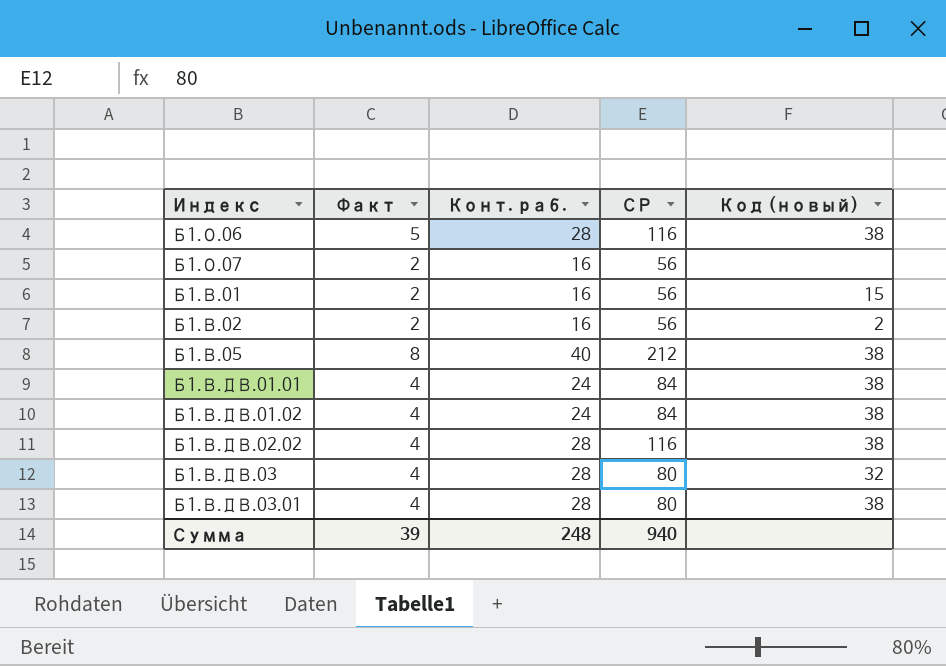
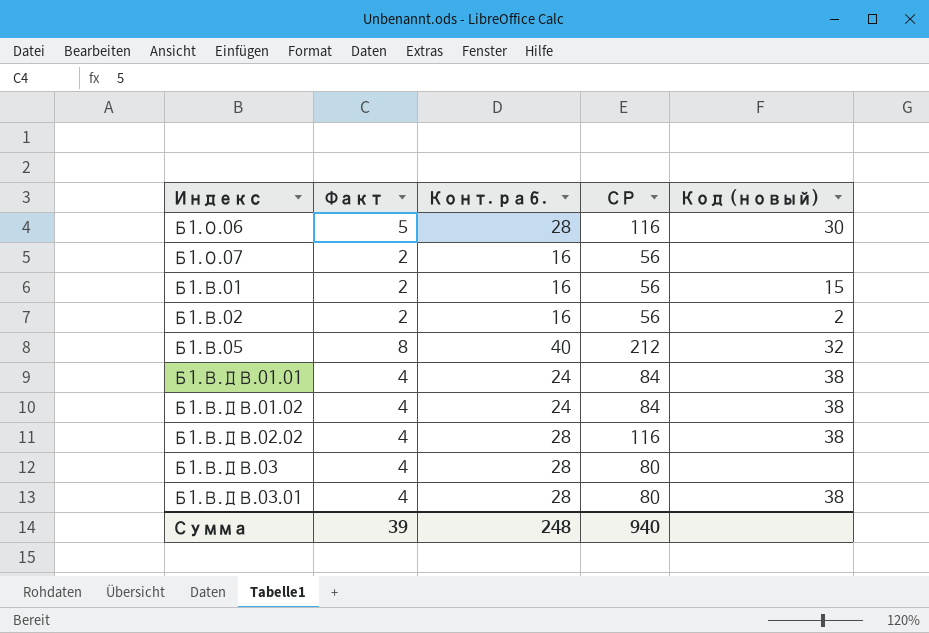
Б1.О.06 | Код (новый): 38 -> 30
Б1.В.05 | Код (новый): 38 -> 32
Б1.В.ДВ.03 | Код (новый): 32 -> none

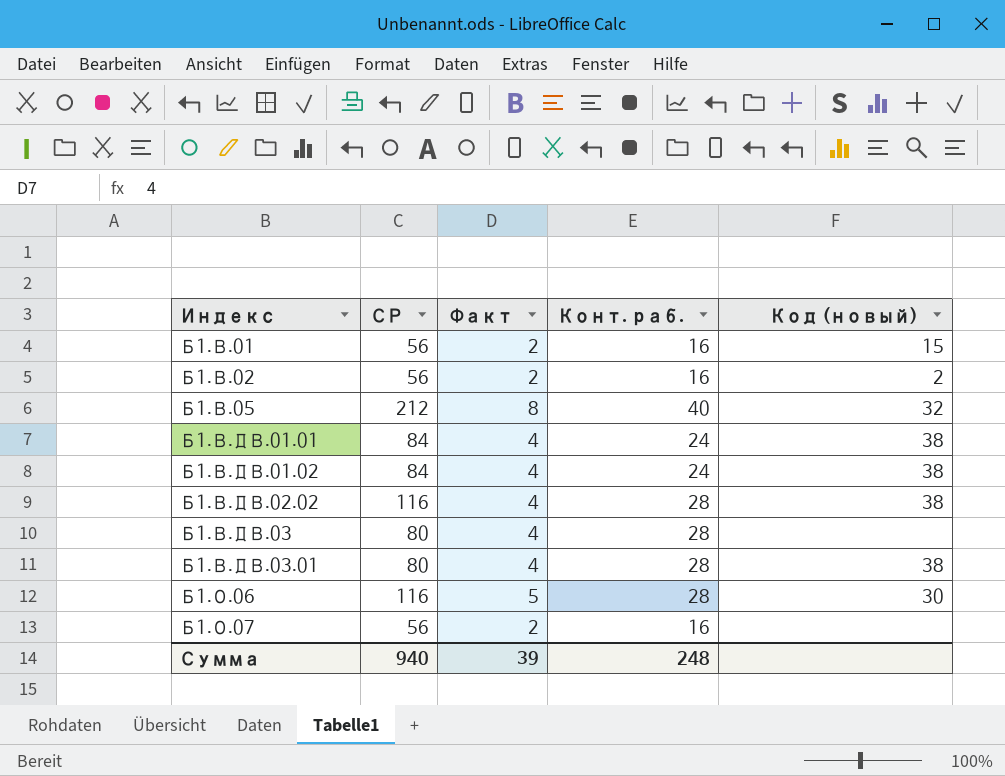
row order: none -> Индекс ascending
column СР | position: 4 -> 2

